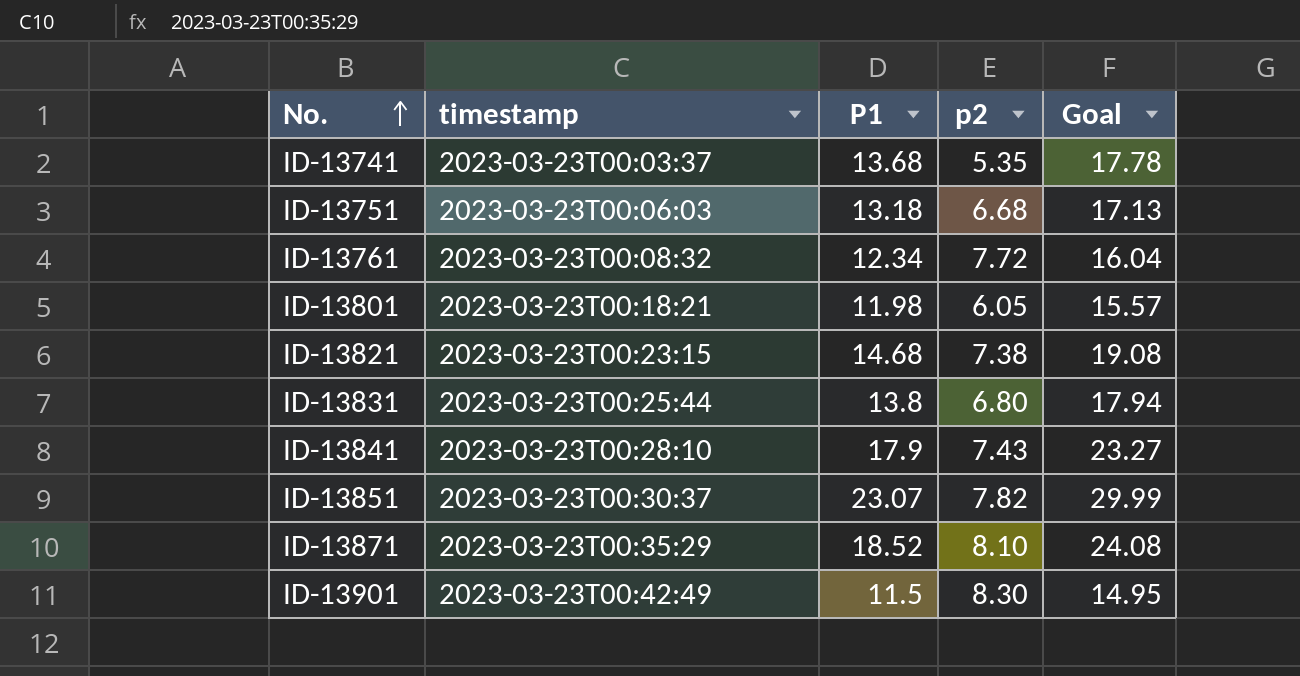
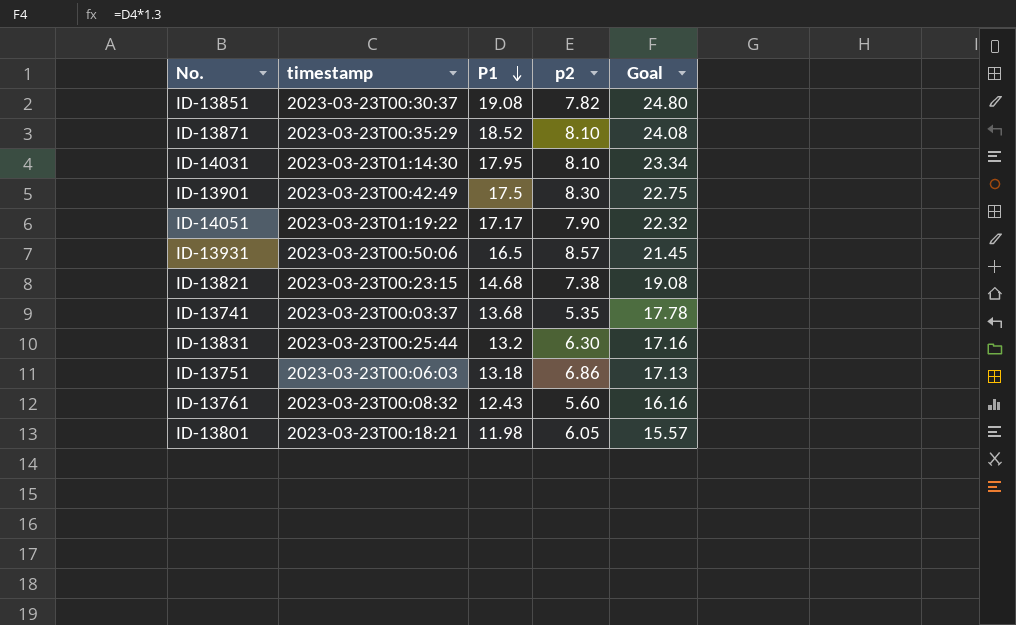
row order: No. ascending -> P1 descending
row ID-13841: 2023-03-23T00:28:10 | 17.9 | 7.43 | 23.27 -> none
ID-13851 | P1: 23.07 -> 19.08
ID-13851 | Goal: 29.99 -> 24.80
row ID-14031: none -> 2023-03-23T01:14:30 | 17.95 | 8.10 | 23.34
ID-13901 | P1: 11.5 -> 17.5
ID-13901 | Goal: 14.95 -> 22.75
row ID-14051: none -> 2023-03-23T01:19:22 | 17.17 | 7.90 | 22.32
row ID-13931: none -> 2023-03-23T00:50:06 | 16.5 | 8.57 | 21.45
ID-13831 | P1: 13.8 -> 13.2
ID-13831 | p2: 6.80 -> 6.30
ID-13831 | Goal: 17.94 -> 17.16
ID-13751 | p2: 6.68 -> 6.86
ID-13761 | P1: 12.34 -> 12.43
ID-13761 | p2: 7.72 -> 5.60
ID-13761 | Goal: 16.04 -> 16.16

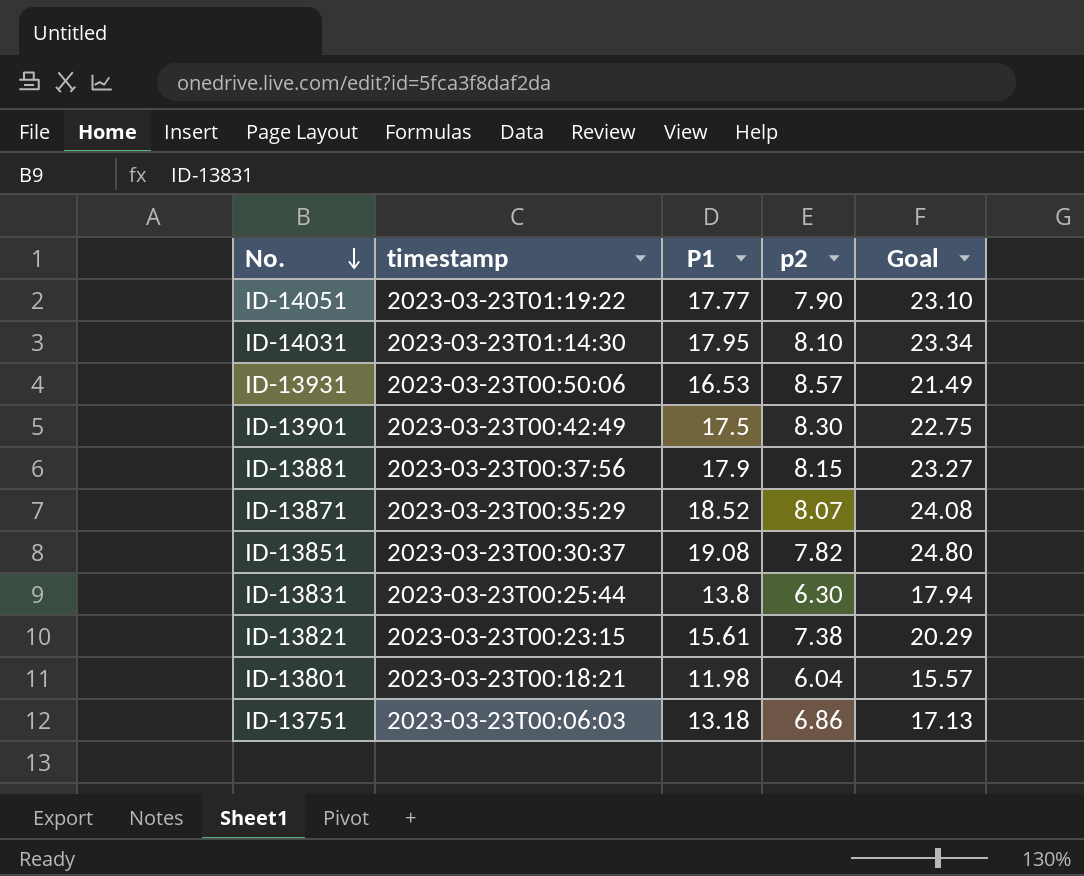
row order: P1 descending -> No. descending
row ID-13741: 2023-03-23T00:03:37 | 13.68 | 5.35 | 17.78 -> none
row ID-13761: 2023-03-23T00:08:32 | 12.43 | 5.60 | 16.16 -> none
ID-14051 | P1: 17.17 -> 17.77
ID-14051 | Goal: 22.32 -> 23.10
ID-13931 | P1: 16.5 -> 16.53
ID-13931 | Goal: 21.45 -> 21.49
row ID-13881: none -> 2023-03-23T00:37:56 | 17.9 | 8.15 | 23.27
ID-13871 | p2: 8.10 -> 8.07
ID-13831 | P1: 13.2 -> 13.8
ID-13831 | Goal: 17.16 -> 17.94
ID-13821 | P1: 14.68 -> 15.61
ID-13821 | Goal: 19.08 -> 20.29
ID-13801 | p2: 6.05 -> 6.04

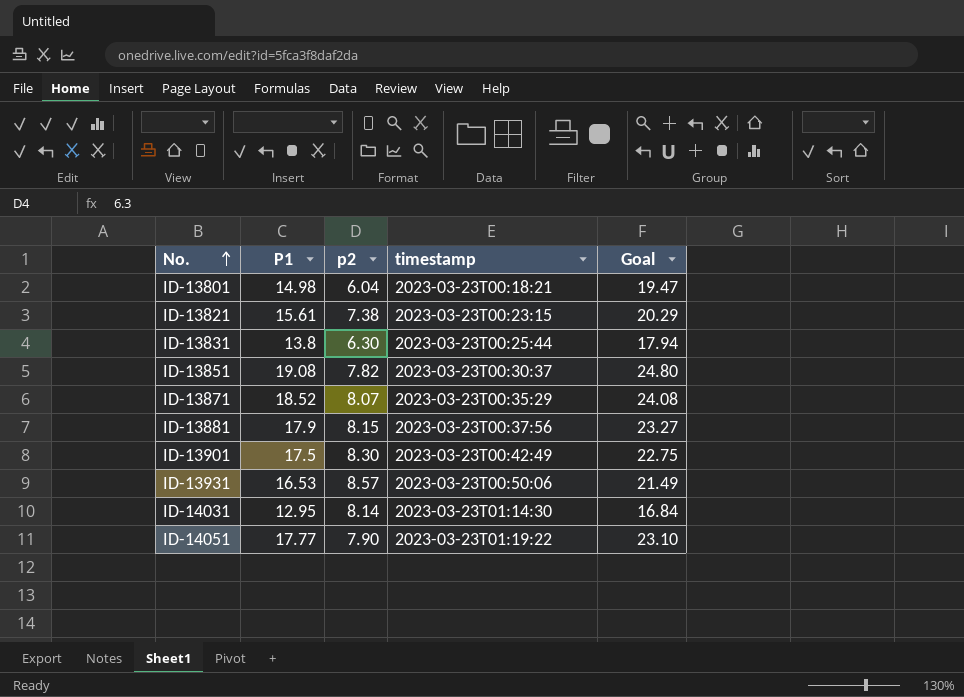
row order: No. descending -> No. ascending
column timestamp | position: 2 -> 4
row ID-13751: 2023-03-23T00:06:03 | 13.18 | 6.86 | 17.13 -> none
ID-13801 | P1: 11.98 -> 14.98
ID-13801 | Goal: 15.57 -> 19.47
ID-14031 | P1: 17.95 -> 12.95
ID-14031 | p2: 8.10 -> 8.14
ID-14031 | Goal: 23.34 -> 16.84

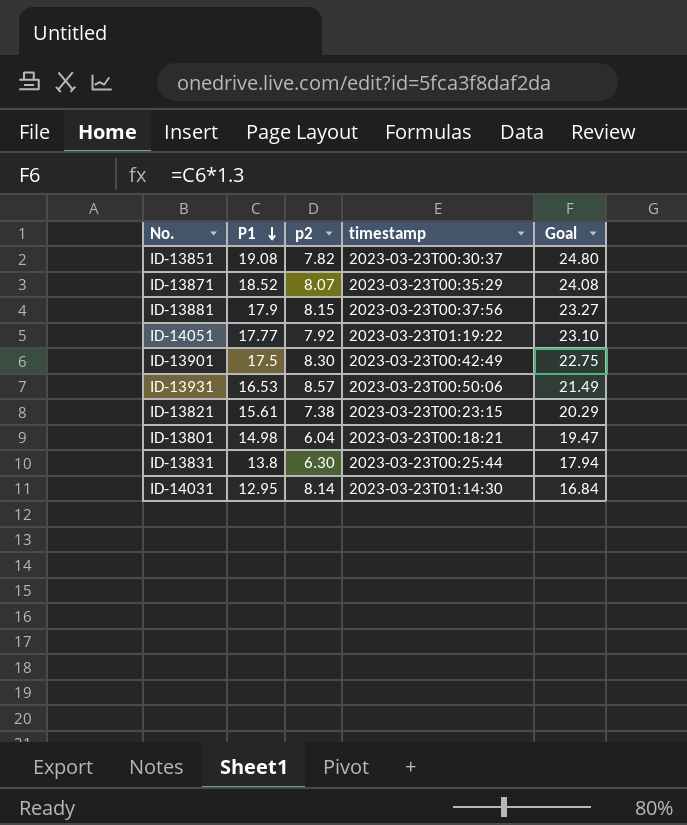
row order: No. ascending -> P1 descending
ID-14051 | p2: 7.90 -> 7.92

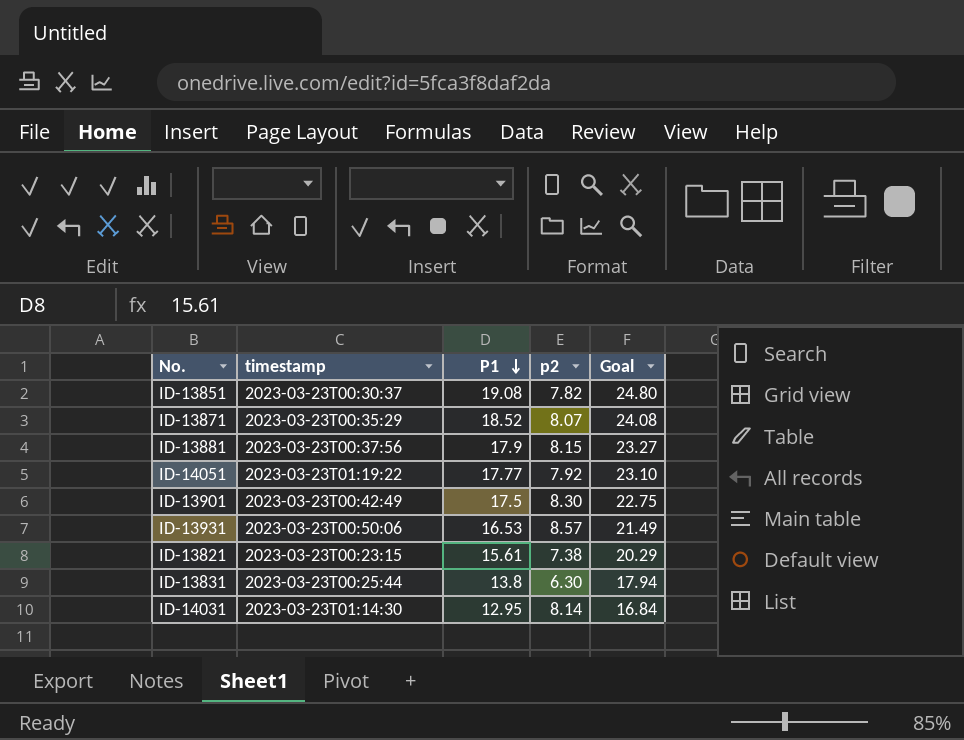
column timestamp | position: 4 -> 2
row ID-13801: 14.98 | 6.04 | 2023-03-23T00:18:21 | 19.47 -> none

